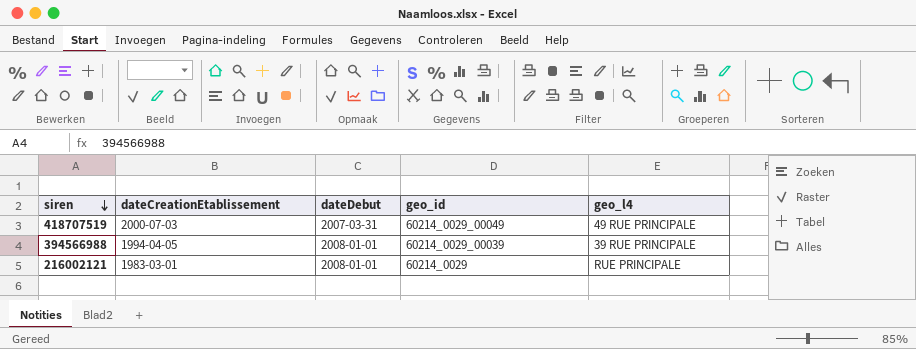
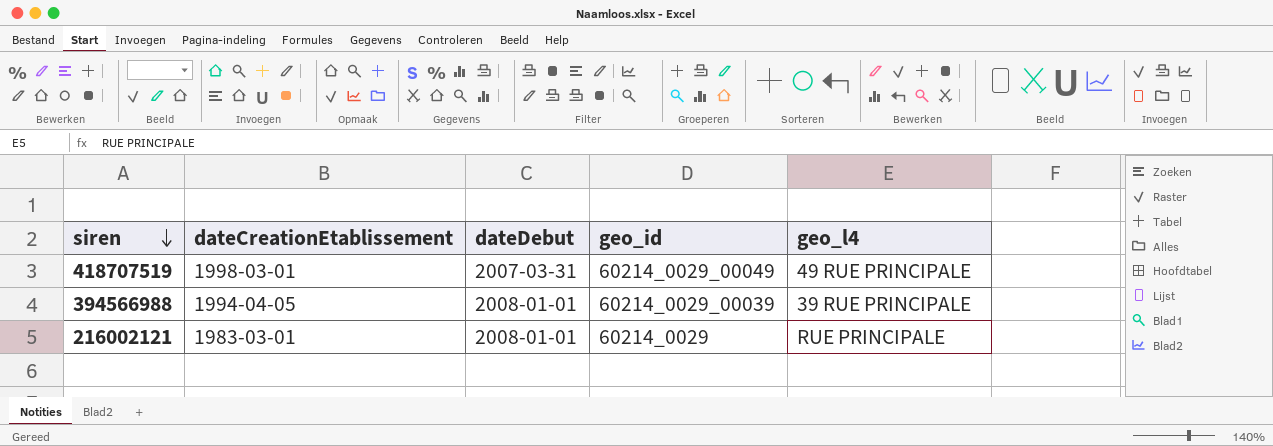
418707519 | dateCreationEtablissement: 2000-07-03 -> 1998-03-01

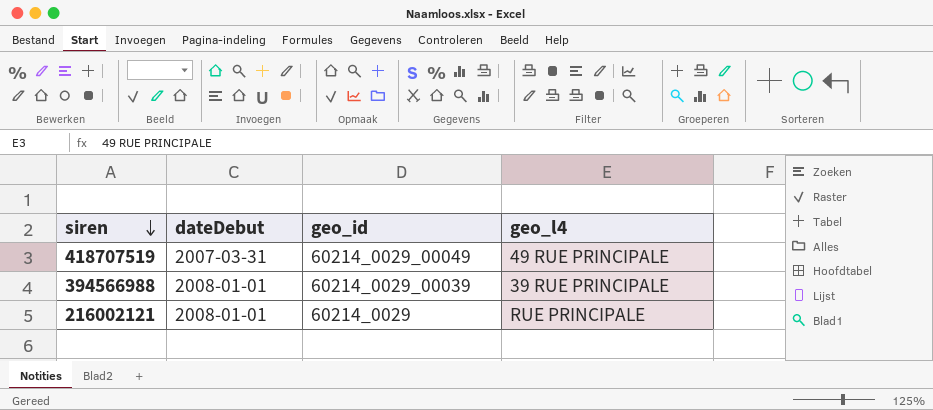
column dateCreationEtablissement | position: 2 -> none

